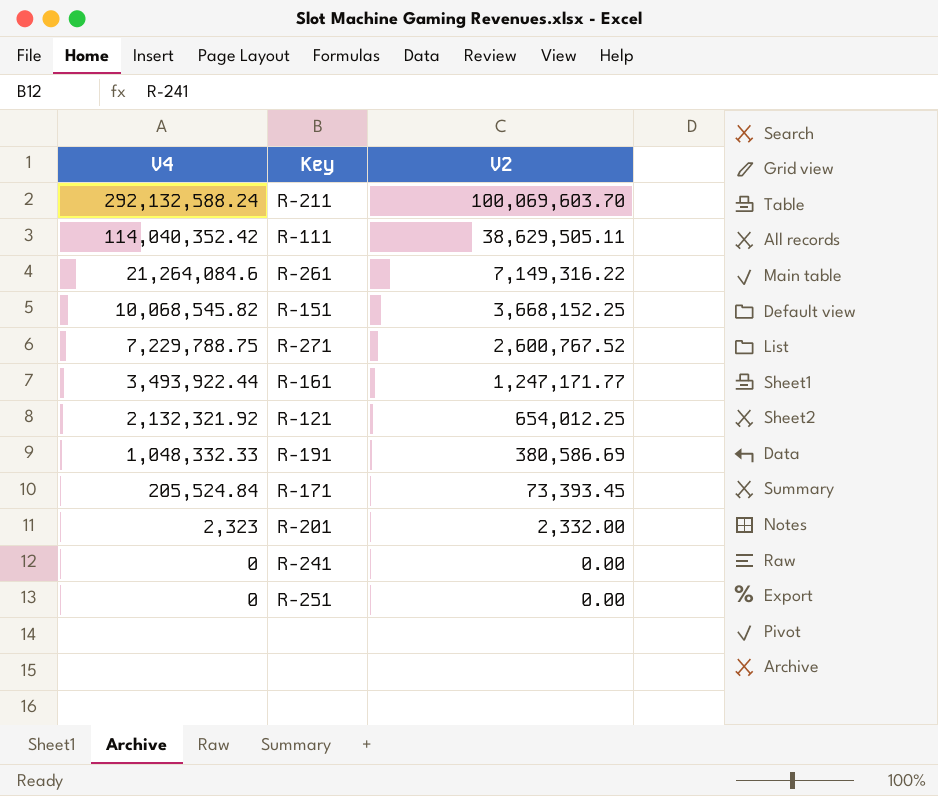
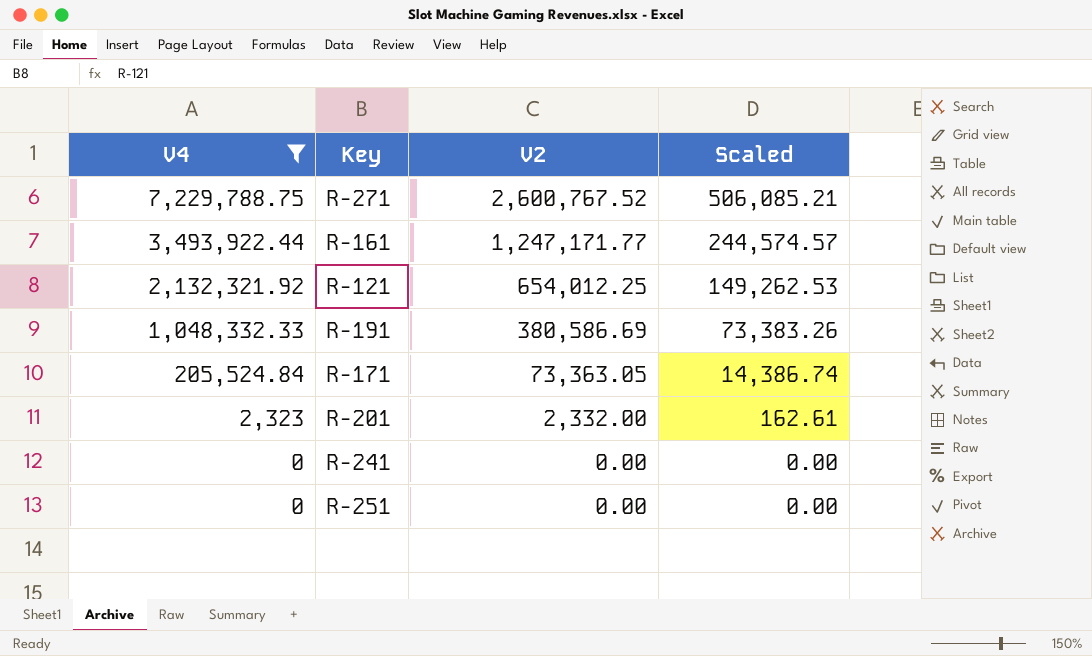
filter: none -> V4 <= 7,229,788.75
column Scaled | formula: none -> [V4] * 0.07
R-171 | V2: 73,393.45 -> 73,363.05

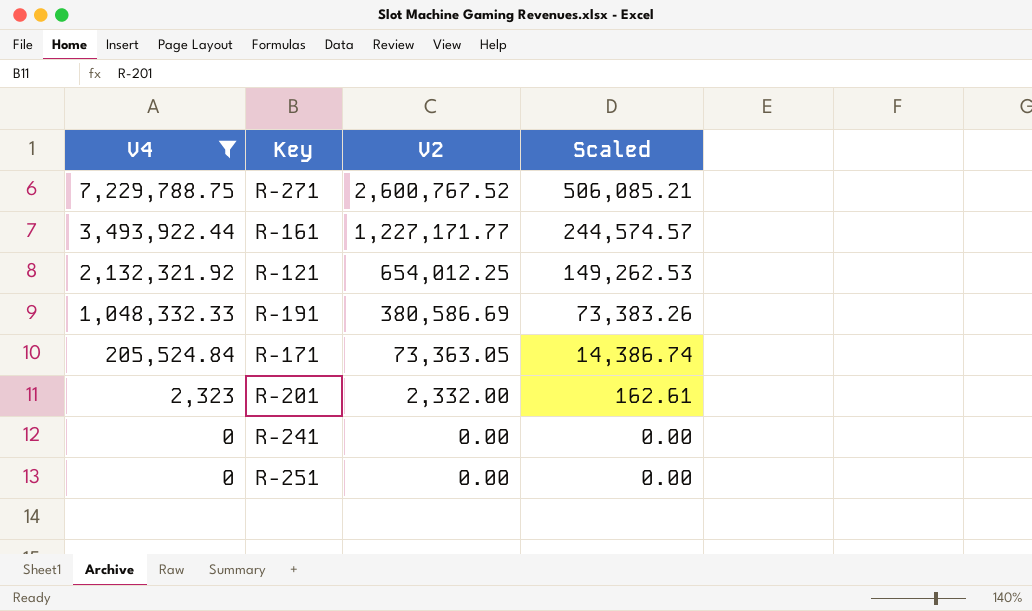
R-161 | V2: 1,247,171.77 -> 1,227,171.77

